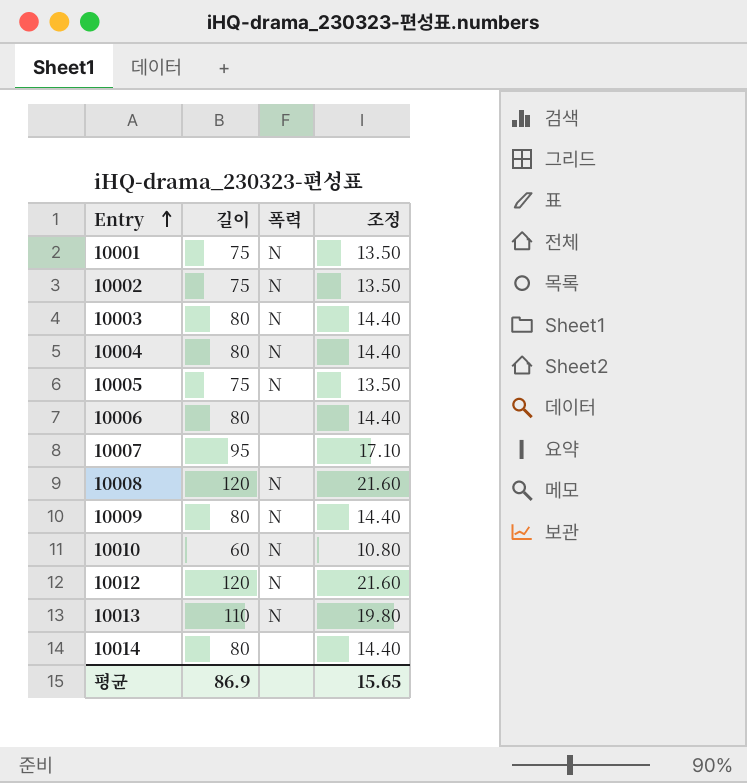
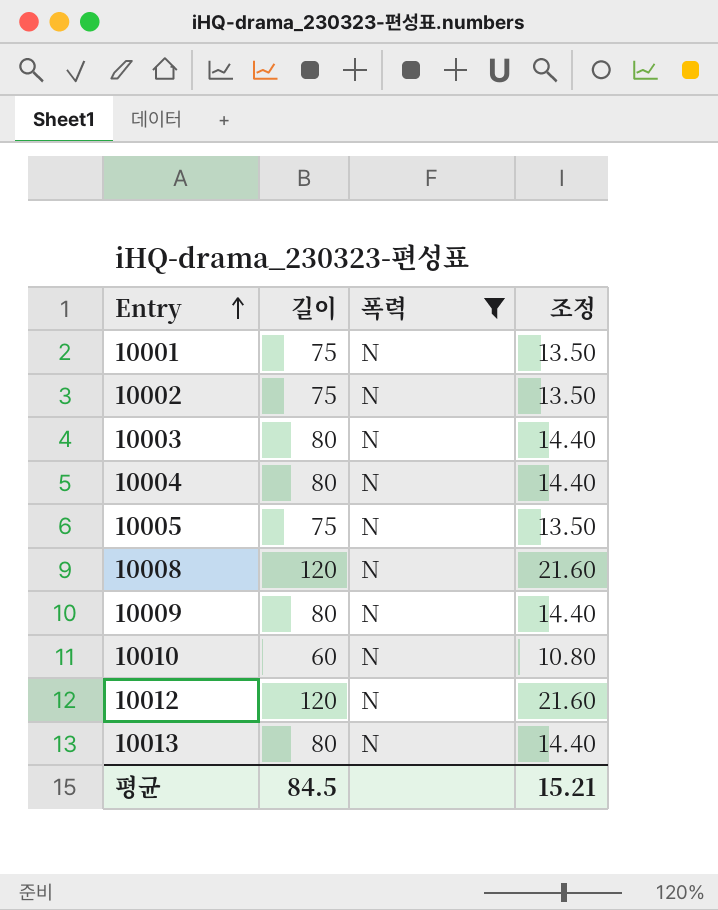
filter: none -> 폭력 = N
10013 | 길이: 110 -> 80
10013 | 조정: 19.80 -> 14.40
평균 | 길이: 86.9 -> 84.5
평균 | 조정: 15.65 -> 15.21

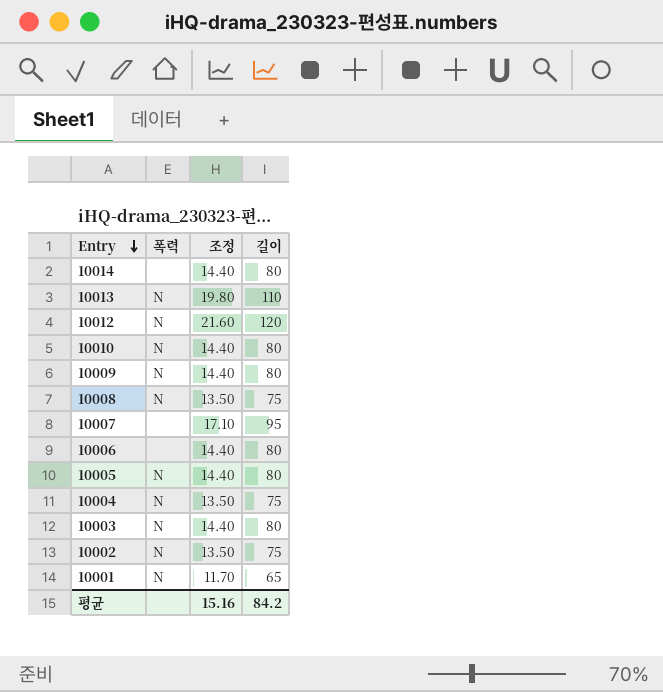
filter: 폭력 = N -> none
row order: Entry ascending -> Entry descending
column 길이 | position: 2 -> 4
10013 | 조정: 14.40 -> 19.80
10013 | 길이: 80 -> 110
10010 | 조정: 10.80 -> 14.40
10010 | 길이: 60 -> 80
10008 | 조정: 21.60 -> 13.50
10008 | 길이: 120 -> 75
10005 | 조정: 13.50 -> 14.40
10005 | 길이: 75 -> 80
10004 | 조정: 14.40 -> 13.50
10004 | 길이: 80 -> 75
10001 | 조정: 13.50 -> 11.70
10001 | 길이: 75 -> 65
평균 | 조정: 15.21 -> 15.16
평균 | 길이: 84.5 -> 84.2

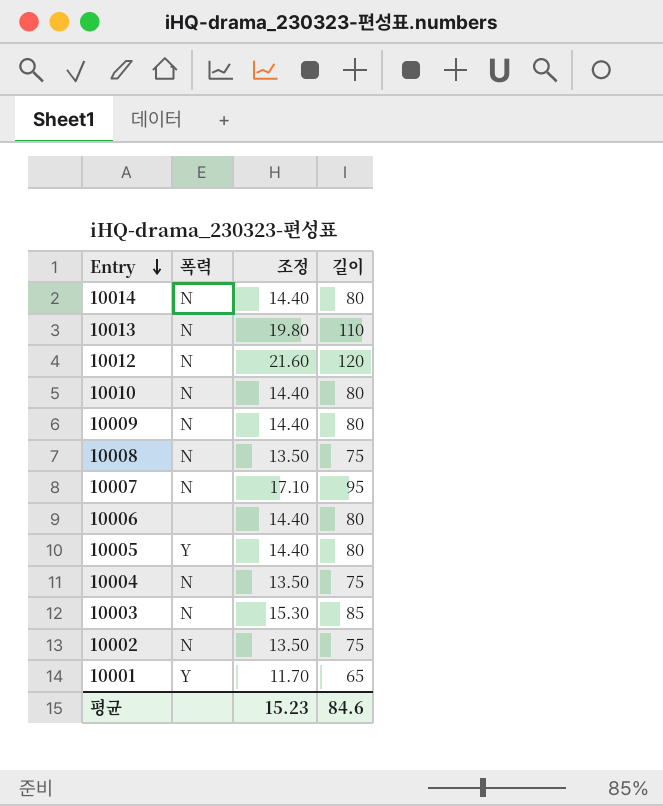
10014 | 폭력: none -> N
10007 | 폭력: none -> N
10005 | 폭력: N -> Y
10003 | 조정: 14.40 -> 15.30
10003 | 길이: 80 -> 85
10001 | 폭력: N -> Y
평균 | 조정: 15.16 -> 15.23
평균 | 길이: 84.2 -> 84.6

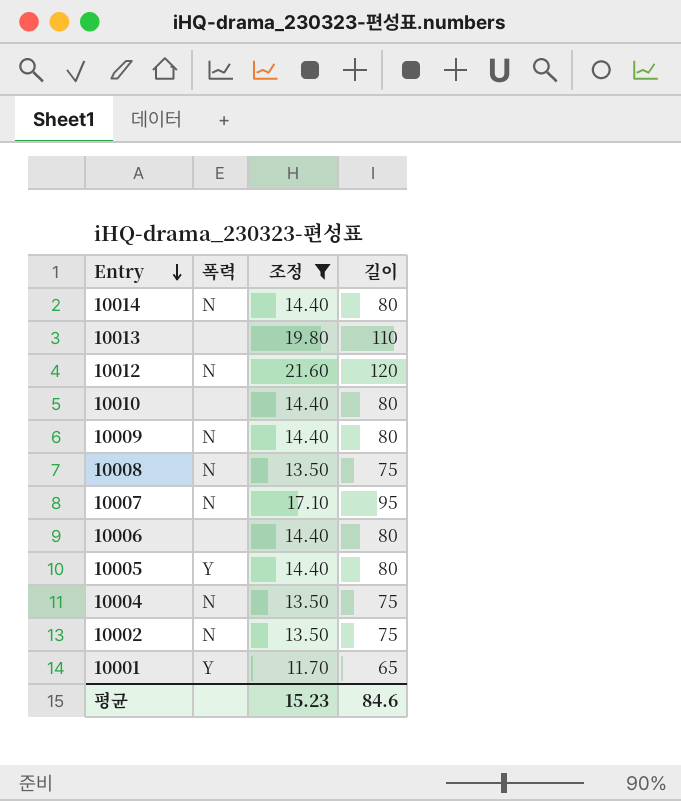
filter: none -> 조정 != 15.30
10013 | 폭력: N -> none
10010 | 폭력: N -> none

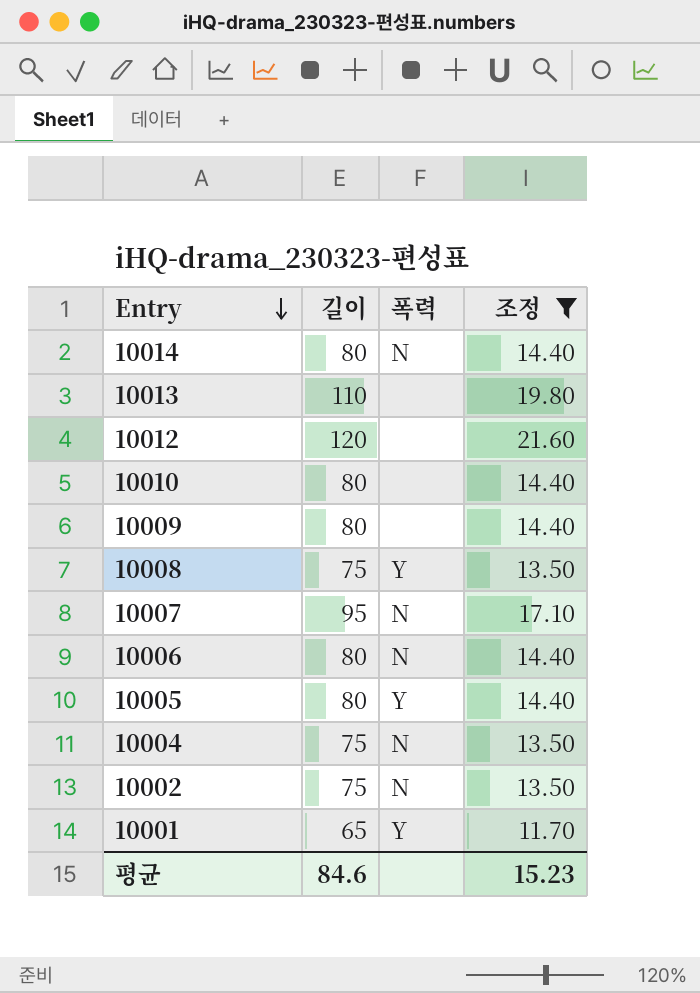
column 길이 | position: 4 -> 2
10012 | 폭력: N -> none
10009 | 폭력: N -> none
10008 | 폭력: N -> Y
10006 | 폭력: none -> N

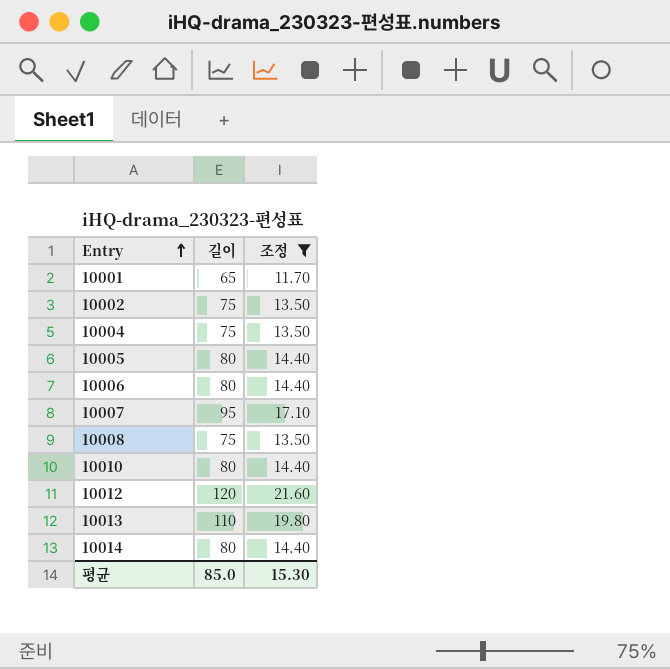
row order: Entry descending -> Entry ascending
column 폭력 | position: 3 -> none
row 10009: 80 | none | 14.40 -> none
평균 | 길이: 84.6 -> 85.0
평균 | 조정: 15.23 -> 15.30

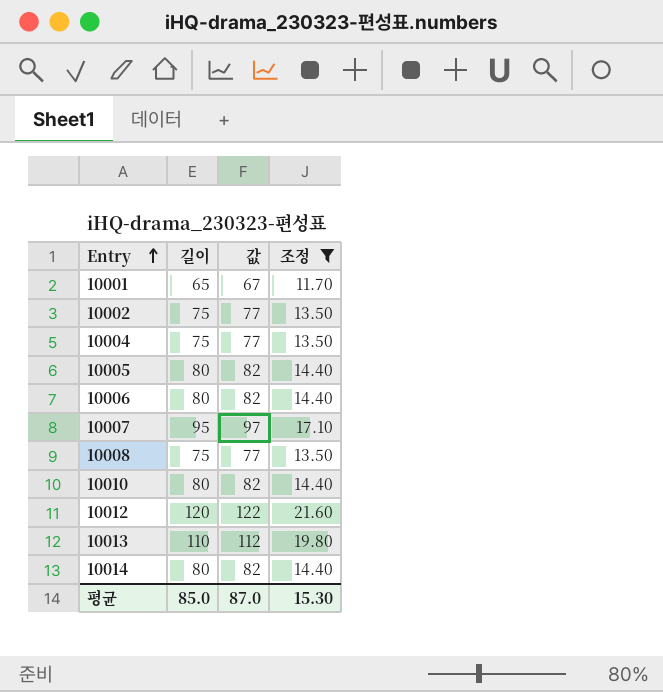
column 값 | formula: none -> [길이] + 2

